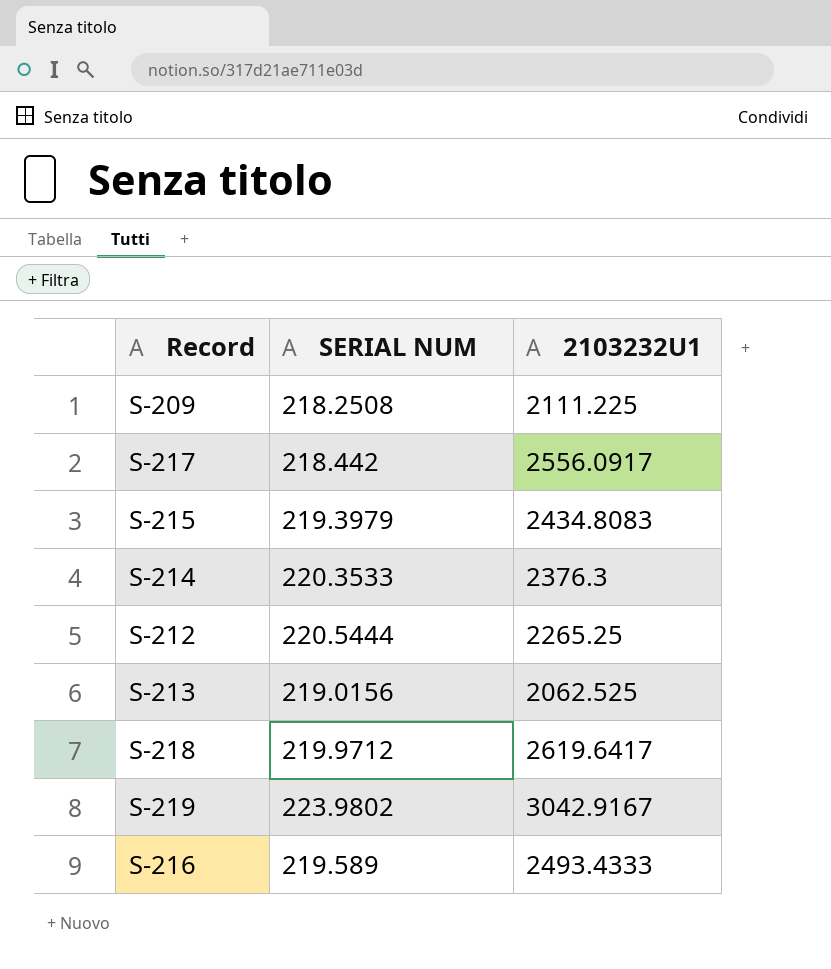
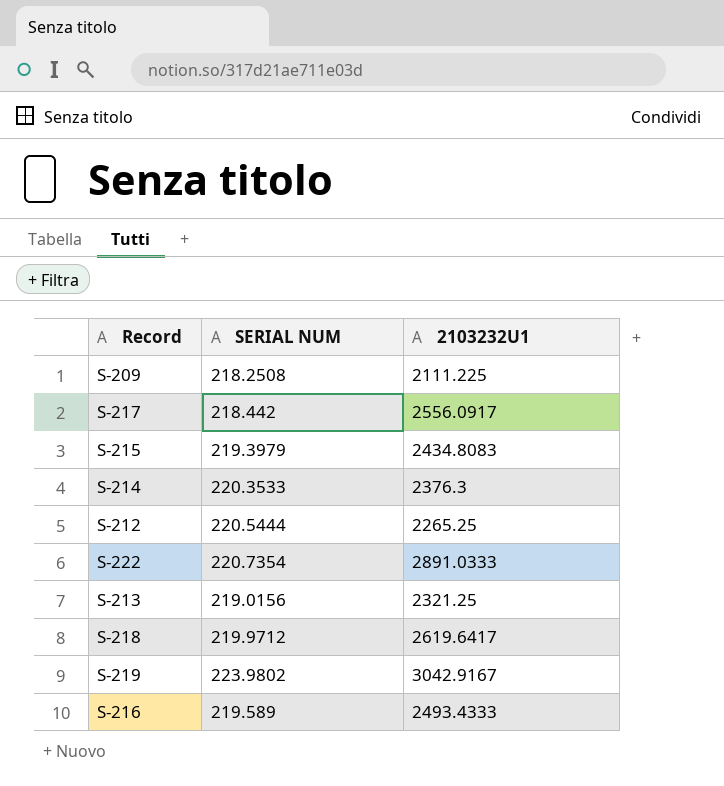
row S-222: none -> 220.7354 | 2891.0333
S-213 | 2103232U1: 2062.525 -> 2321.25

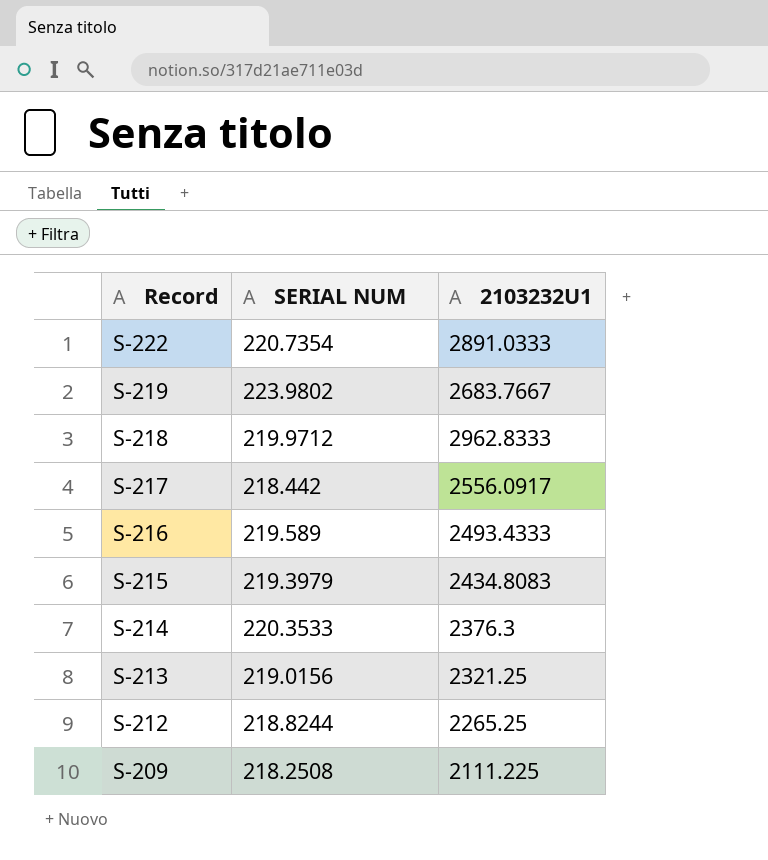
row order: none -> Record descending
S-219 | 2103232U1: 3042.9167 -> 2683.7667
S-218 | 2103232U1: 2619.6417 -> 2962.8333
S-212 | SERIAL NUM: 220.5444 -> 218.8244

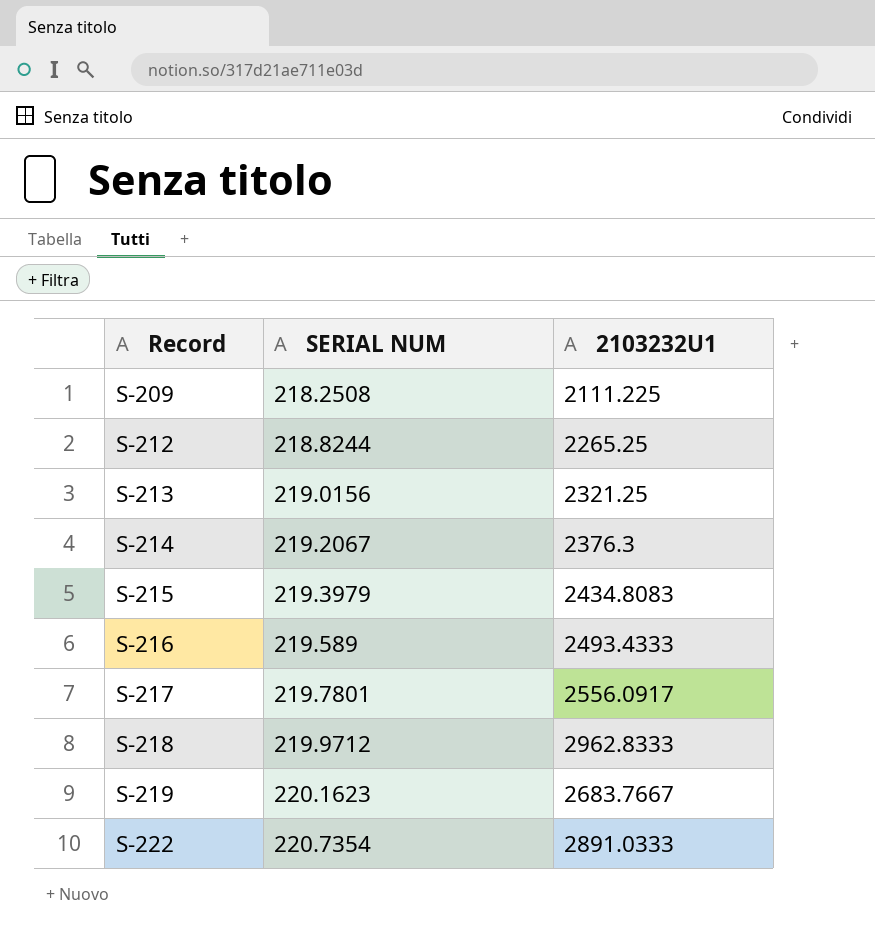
row order: Record descending -> Record ascending
S-214 | SERIAL NUM: 220.3533 -> 219.2067
S-217 | SERIAL NUM: 218.442 -> 219.7801
S-219 | SERIAL NUM: 223.9802 -> 220.1623

